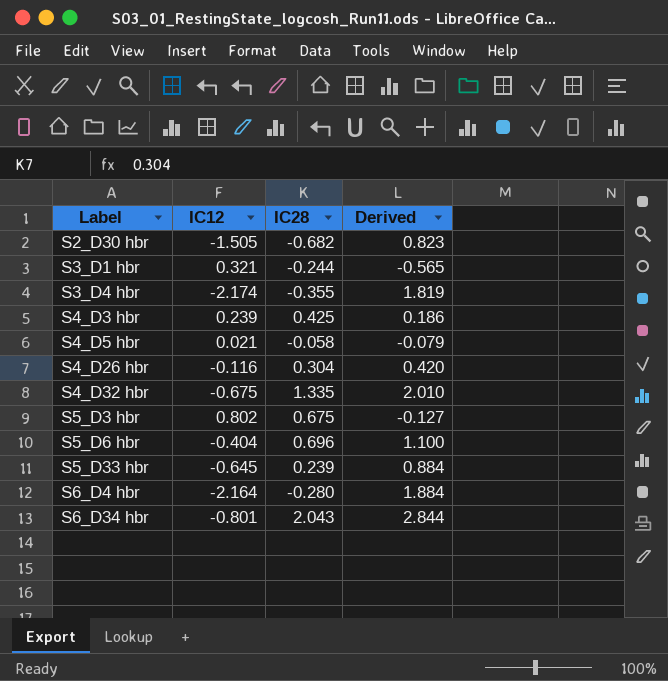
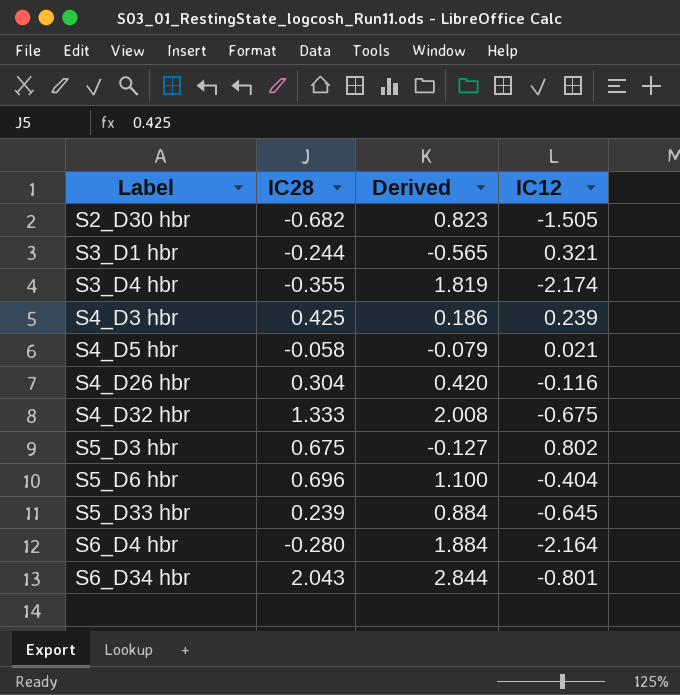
column IC12 | position: 2 -> 4
S4_D32 hbr | IC28: 1.335 -> 1.333
S4_D32 hbr | Derived: 2.010 -> 2.008

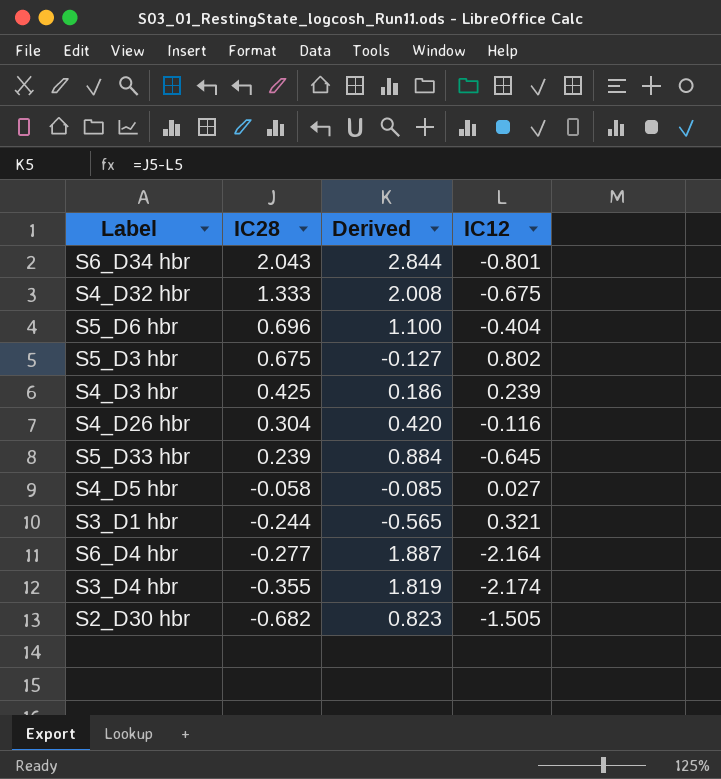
row order: Label ascending -> IC28 descending
S4_D5 hbr | Derived: -0.079 -> -0.085
S4_D5 hbr | IC12: 0.021 -> 0.027
S6_D4 hbr | IC28: -0.280 -> -0.277
S6_D4 hbr | Derived: 1.884 -> 1.887

